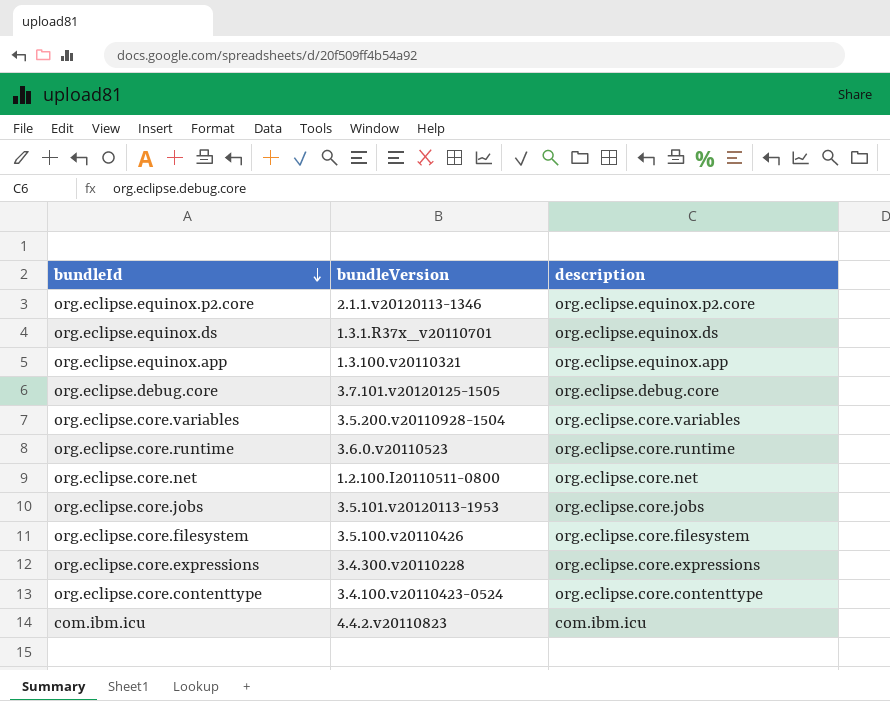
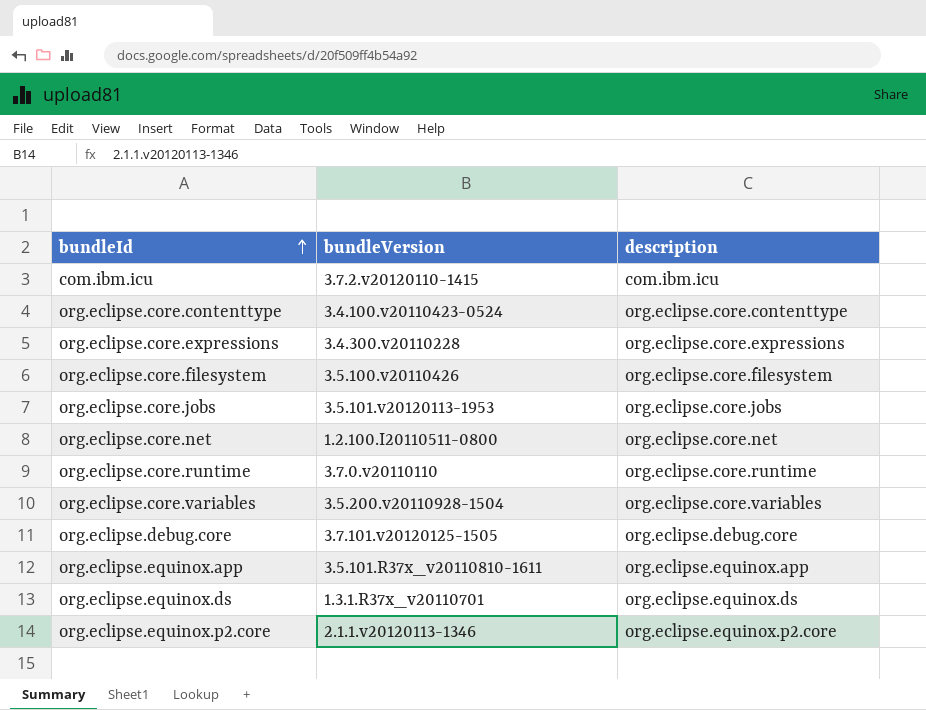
row order: bundleId descending -> bundleId ascending
com.ibm.icu | bundleVersion: 4.4.2.v20110823 -> 3.7.2.v20120110-1415
org.eclipse.core.runtime | bundleVersion: 3.6.0.v20110523 -> 3.7.0.v20110110
org.eclipse.equinox.app | bundleVersion: 1.3.100.v20110321 -> 3.5.101.R37x_v20110810-1611

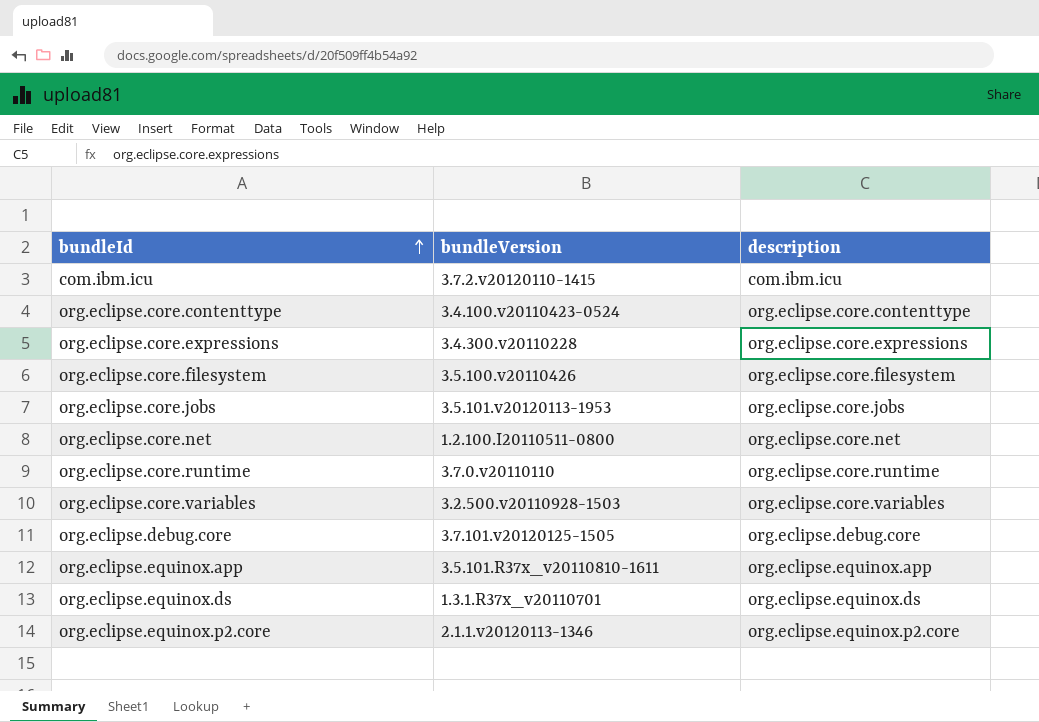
org.eclipse.core.variables | bundleVersion: 3.5.200.v20110928-1504 -> 3.2.500.v20110928-1503

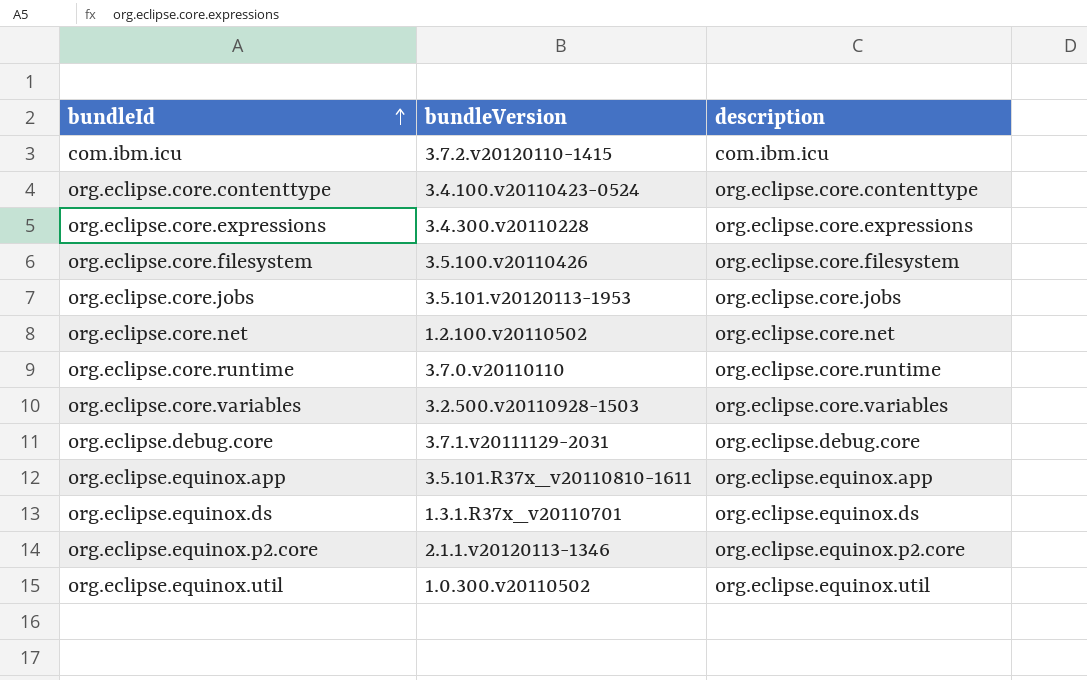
org.eclipse.core.net | bundleVersion: 1.2.100.I20110511-0800 -> 1.2.100.v20110502
org.eclipse.debug.core | bundleVersion: 3.7.101.v20120125-1505 -> 3.7.1.v20111129-2031
row org.eclipse.equinox.util: none -> 1.0.300.v20110502 | org.eclipse.equinox.util

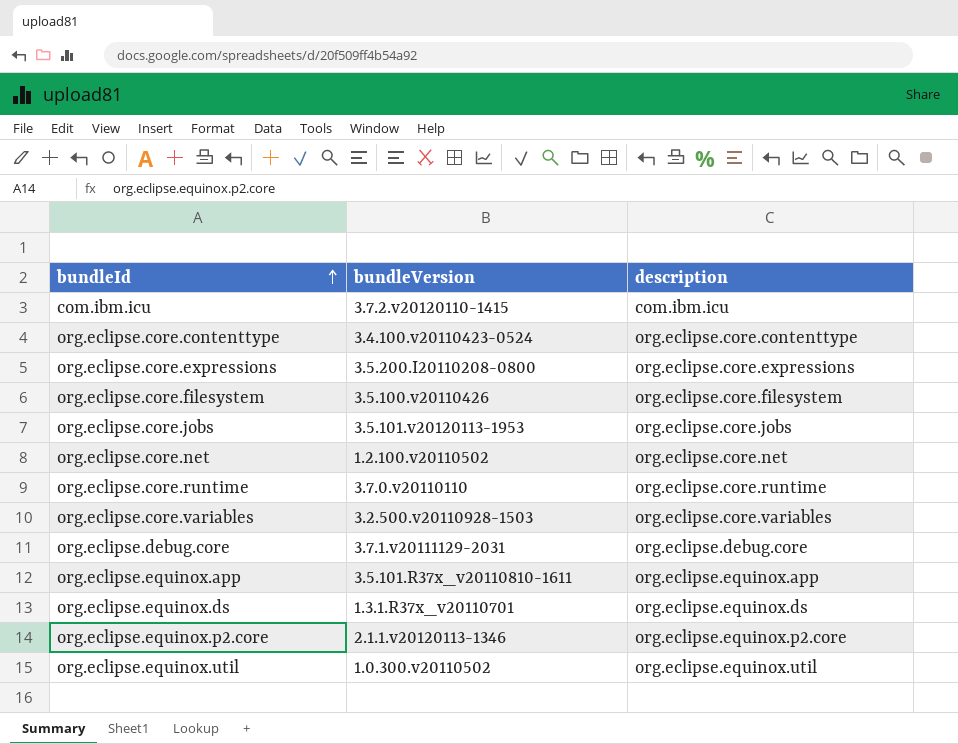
org.eclipse.core.expressions | bundleVersion: 3.4.300.v20110228 -> 3.5.200.I20110208-0800

